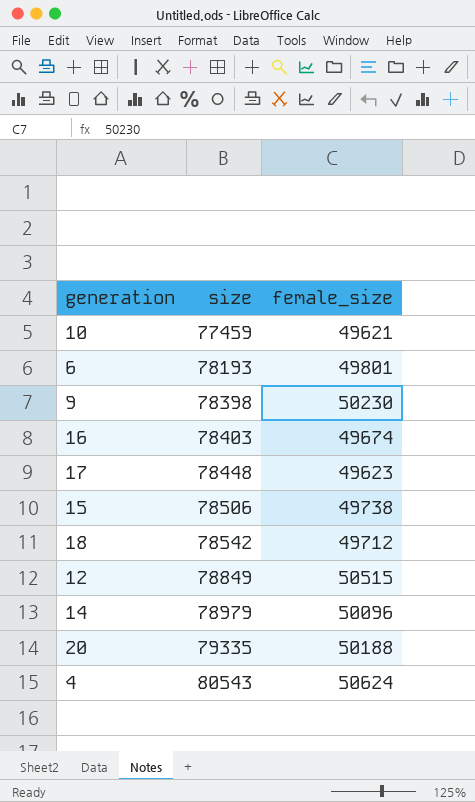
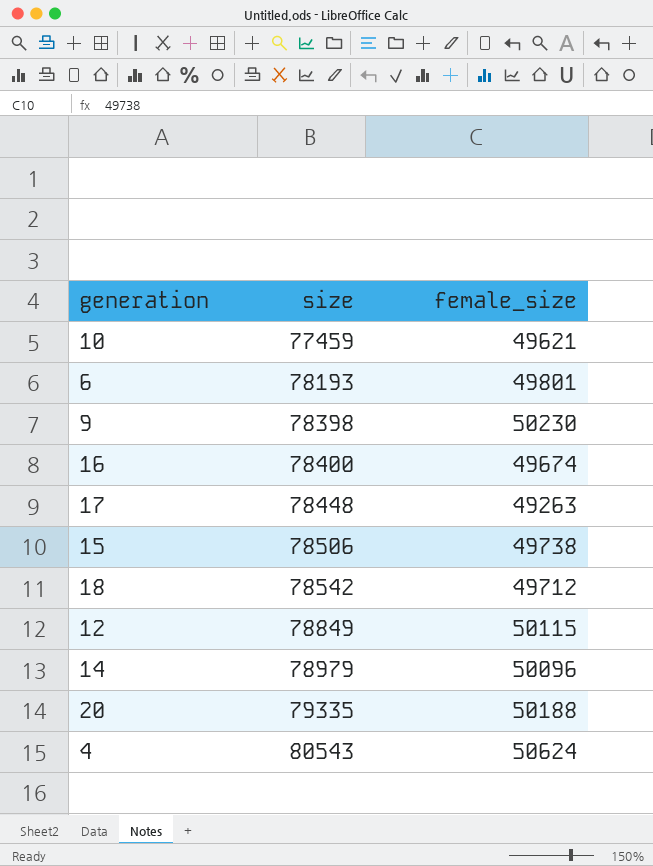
16 | size: 78403 -> 78400
17 | female_size: 49623 -> 49263
12 | female_size: 50515 -> 50115

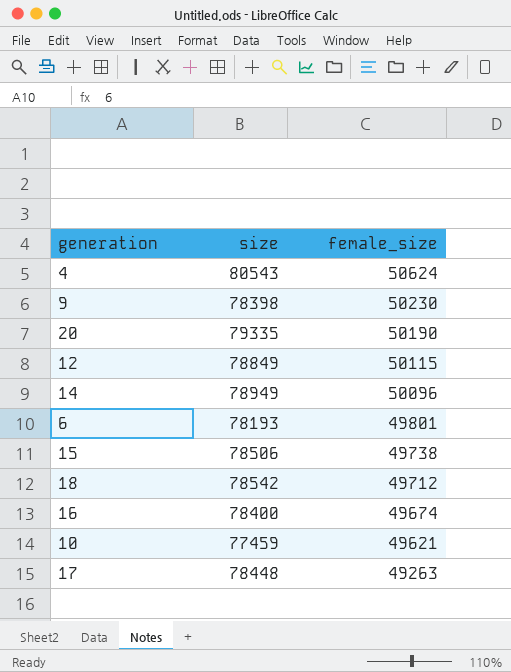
row order: size ascending -> female_size descending
20 | female_size: 50188 -> 50190
14 | size: 78979 -> 78949

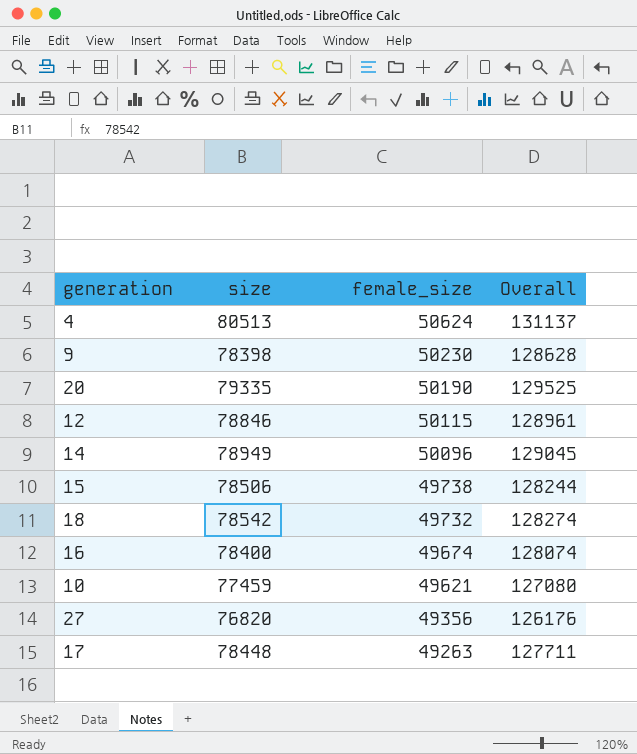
column Overall | formula: none -> [size] + [female_size]
row 6: 78193 | 49801 -> none
4 | size: 80543 -> 80513
12 | size: 78849 -> 78846
18 | female_size: 49712 -> 49732
row 27: none -> 76820 | 49356 | 126176

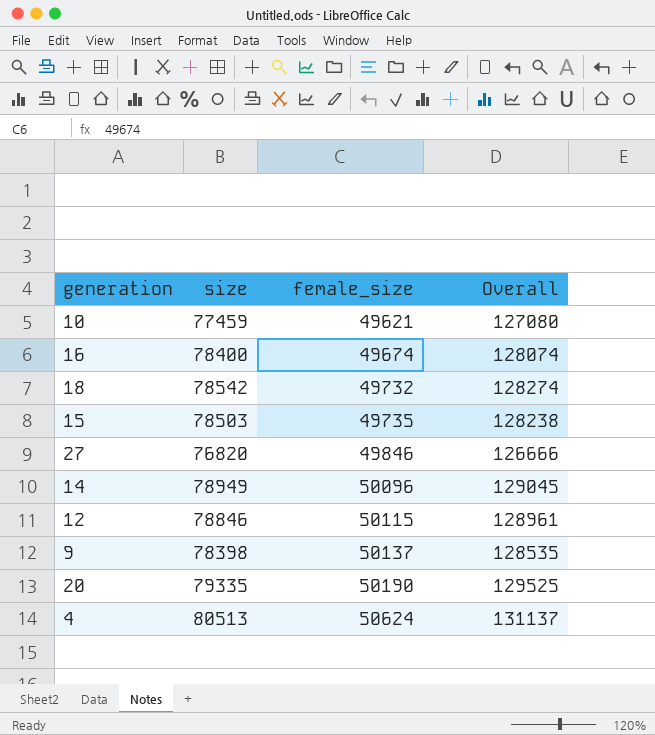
row order: female_size descending -> female_size ascending
row 17: 78448 | 49263 | 127711 -> none
15 | size: 78506 -> 78503
15 | female_size: 49738 -> 49735
15 | Overall: 128244 -> 128238
27 | female_size: 49356 -> 49846
27 | Overall: 126176 -> 126666
9 | female_size: 50230 -> 50137
9 | Overall: 128628 -> 128535

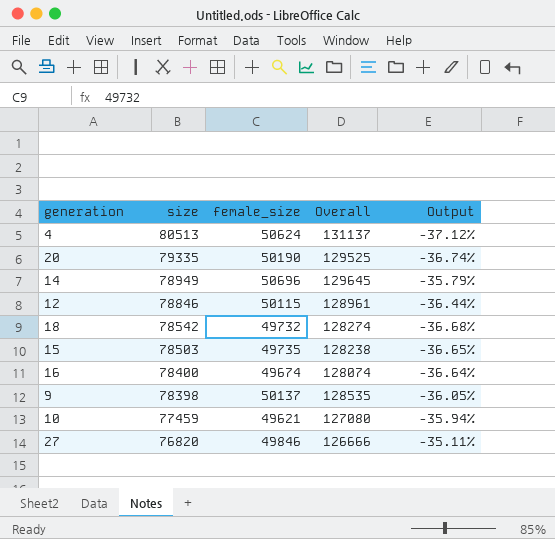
row order: female_size ascending -> size descending
column Output | formula: none -> ([female_size] - [size]) / [size]
14 | female_size: 50096 -> 50696
14 | Overall: 129045 -> 129645

